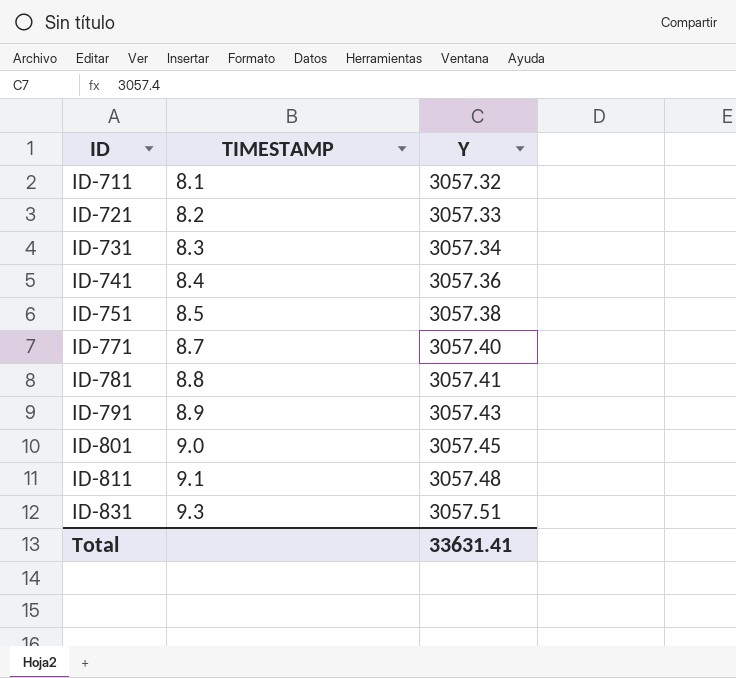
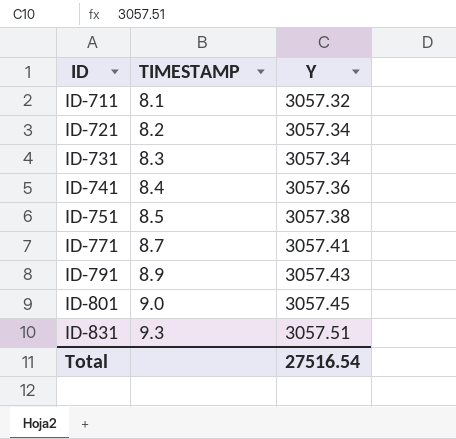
row ID-781: 8.8 | 3057.41 -> none
row ID-811: 9.1 | 3057.48 -> none
ID-721 | Y: 3057.33 -> 3057.34
ID-771 | Y: 3057.40 -> 3057.41
Total | Y: 33631.41 -> 27516.54

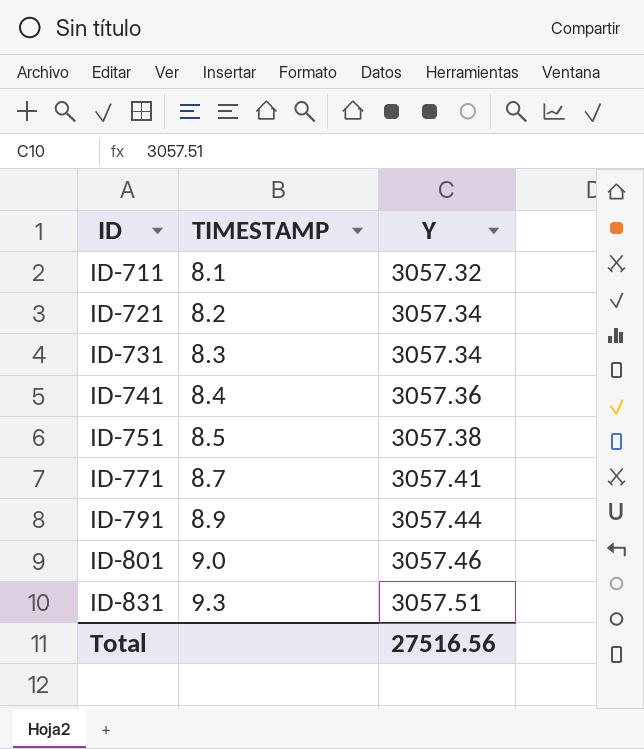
ID-791 | Y: 3057.43 -> 3057.44
ID-801 | Y: 3057.45 -> 3057.46
Total | Y: 27516.54 -> 27516.56

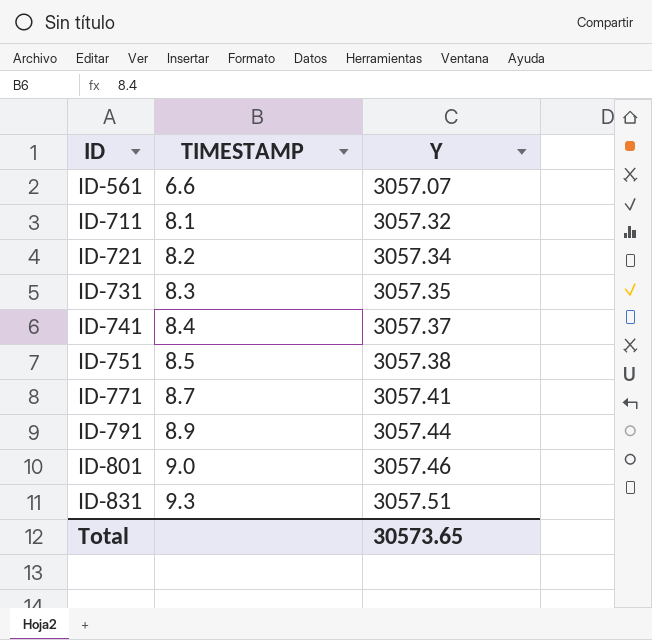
row ID-561: none -> 6.6 | 3057.07
ID-731 | Y: 3057.34 -> 3057.35
ID-741 | Y: 3057.36 -> 3057.37
Total | Y: 27516.56 -> 30573.65

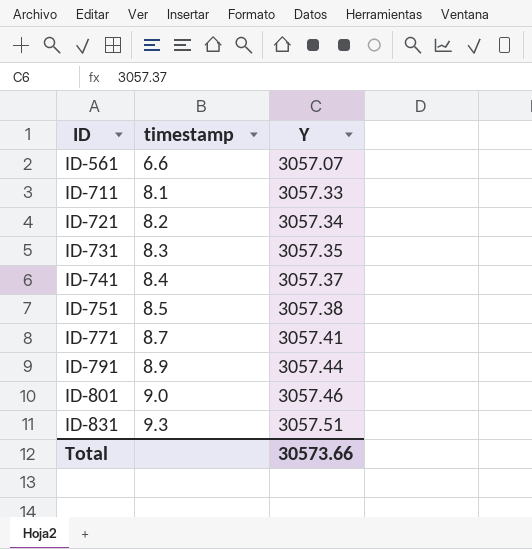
column name: TIMESTAMP -> timestamp
ID-711 | Y: 3057.32 -> 3057.33
Total | Y: 30573.65 -> 30573.66

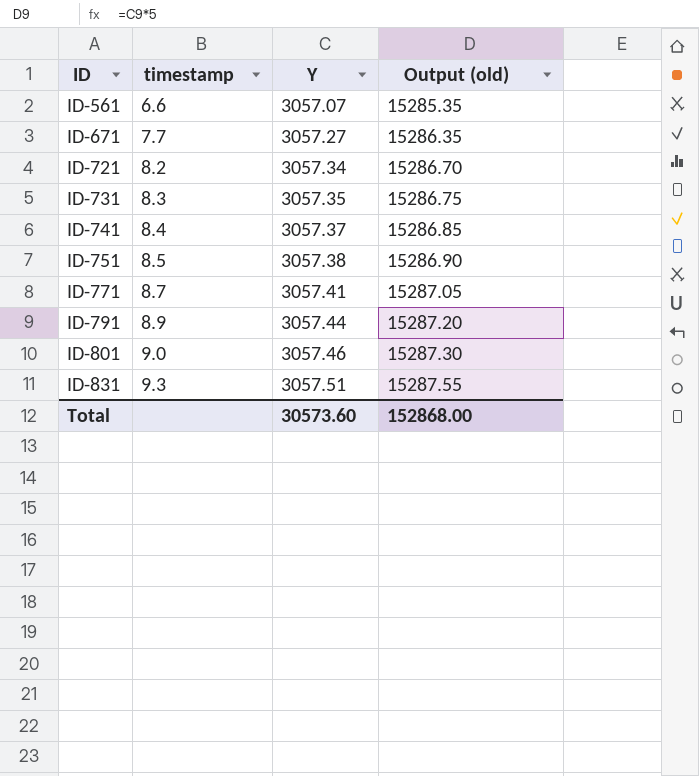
column Output (old) | formula: none -> [Y] * 5
row ID-711: 8.1 | 3057.33 -> none
row ID-671: none -> 7.7 | 3057.27 | 15286.35
Total | Y: 30573.66 -> 30573.60

